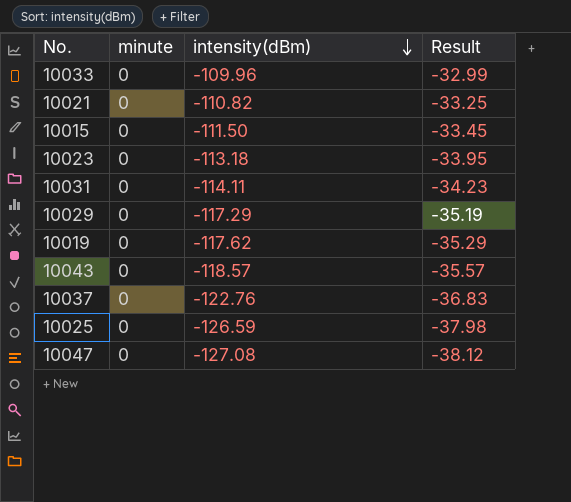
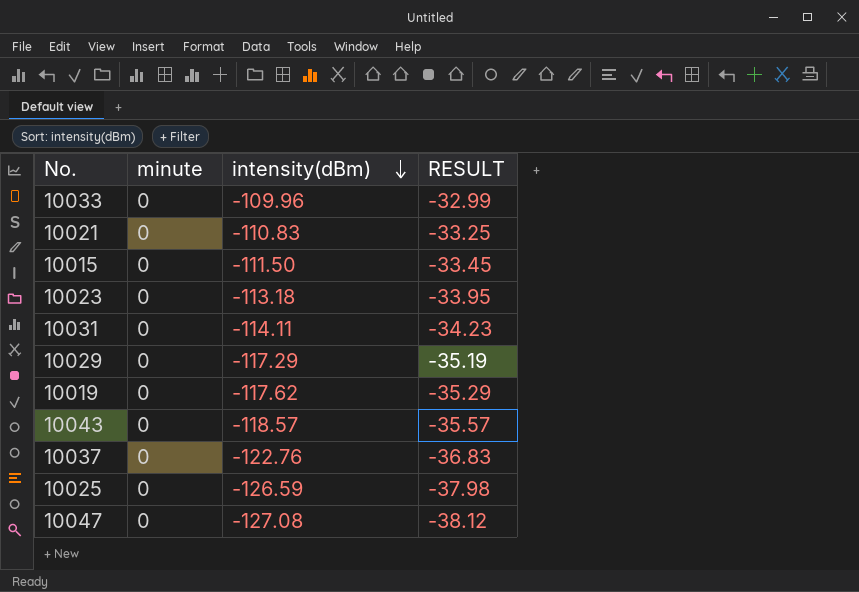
column name: Result -> RESULT
10021 | intensity(dBm): -110.82 -> -110.83

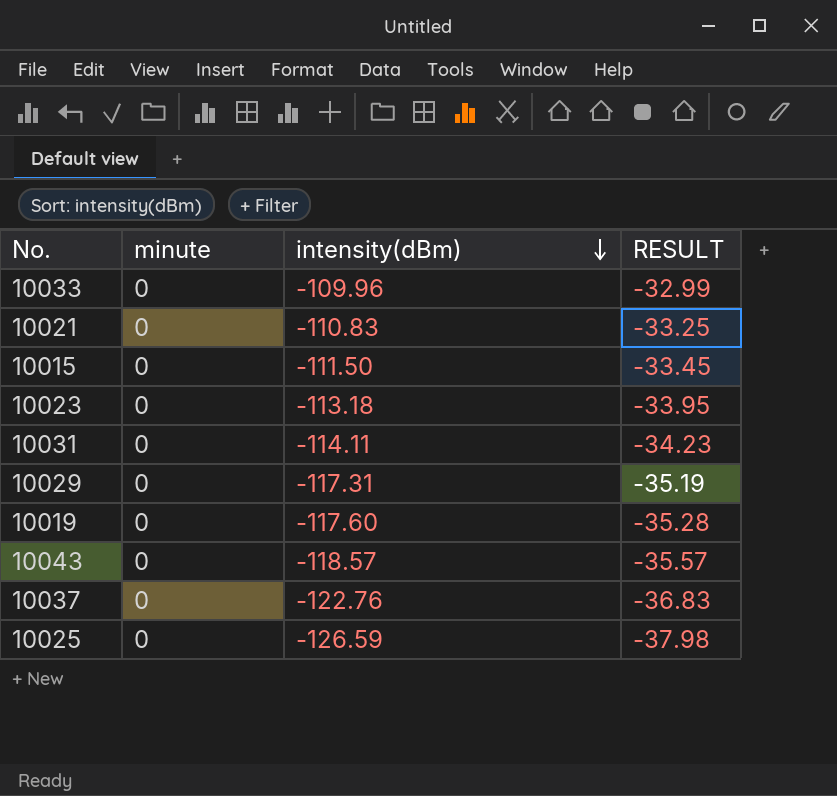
row 10047: 0 | -127.08 | -38.12 -> none
10029 | intensity(dBm): -117.29 -> -117.31
10019 | intensity(dBm): -117.62 -> -117.60
10019 | RESULT: -35.29 -> -35.28

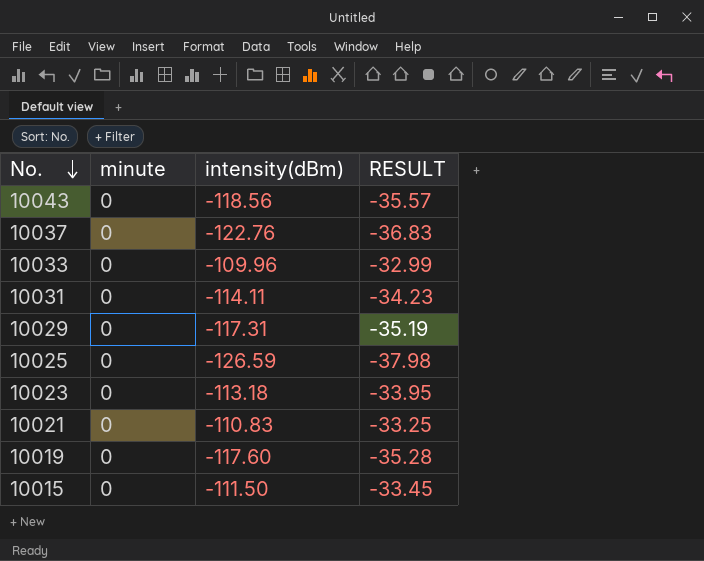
row order: intensity(dBm) descending -> No. descending
10043 | intensity(dBm): -118.57 -> -118.56

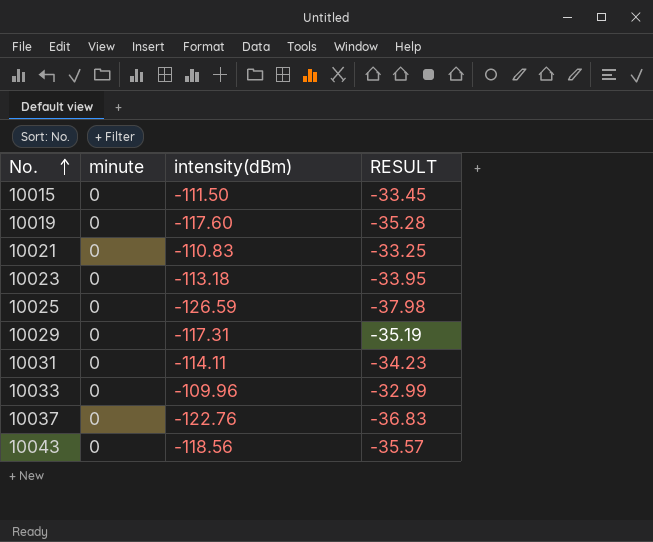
row order: No. descending -> No. ascending

